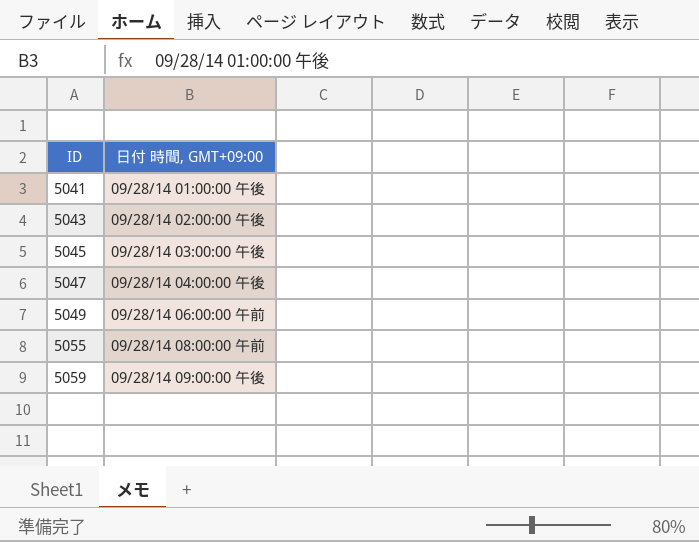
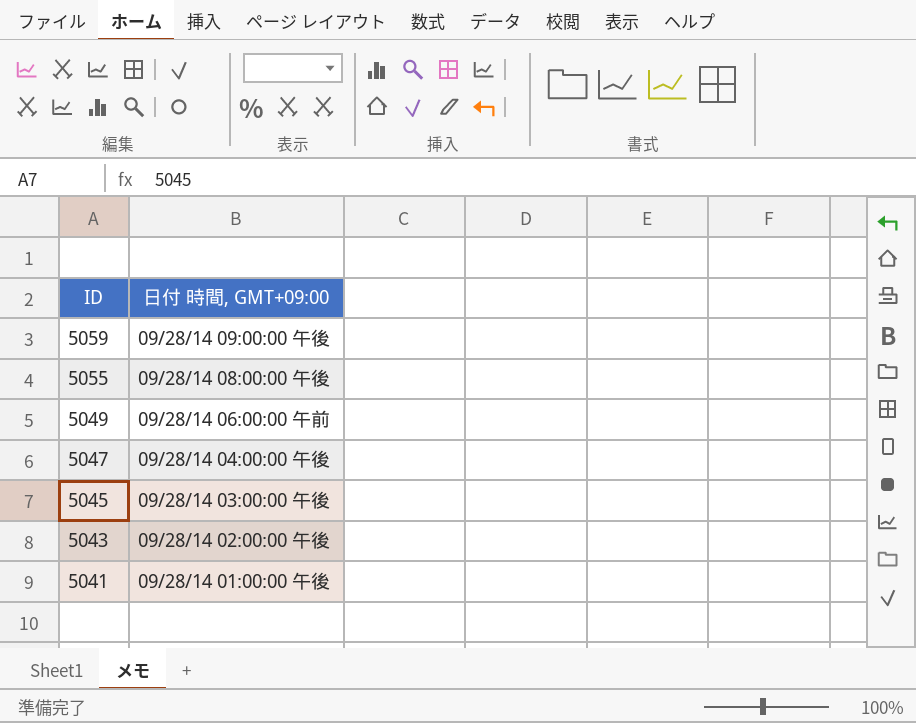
row order: ID ascending -> ID descending
5055 | 日付 時間, GMT+09:00: 09/28/14 08:00:00 午前 -> 09/28/14 08:00:00 午後

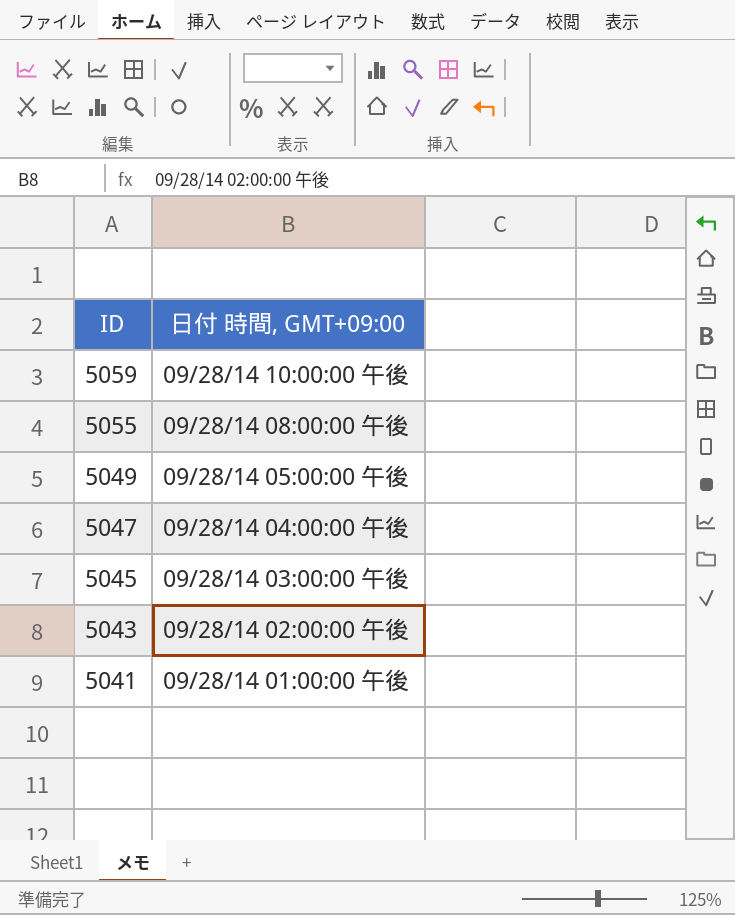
5059 | 日付 時間, GMT+09:00: 09/28/14 09:00:00 午後 -> 09/28/14 10:00:00 午後
5049 | 日付 時間, GMT+09:00: 09/28/14 06:00:00 午前 -> 09/28/14 05:00:00 午後

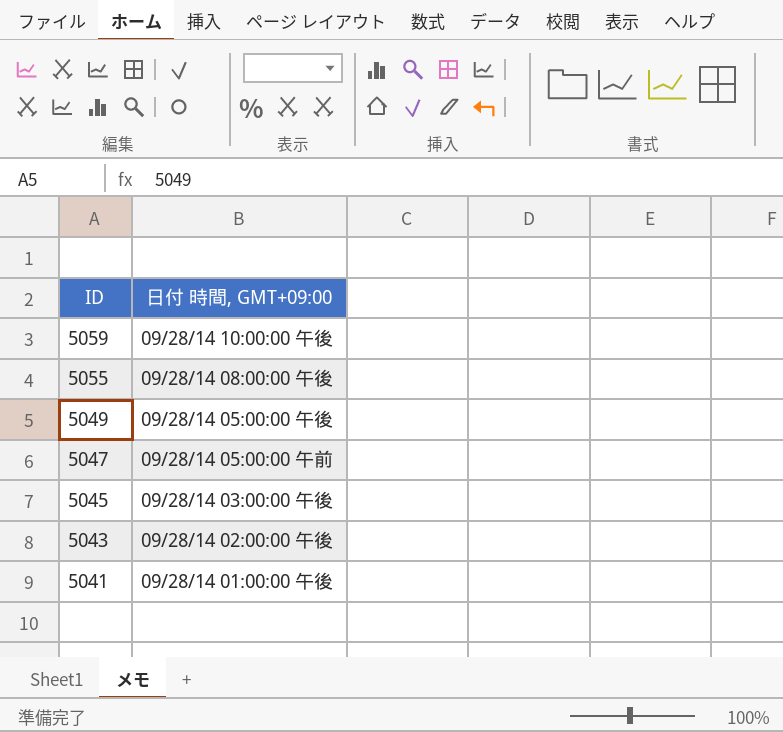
5047 | 日付 時間, GMT+09:00: 09/28/14 04:00:00 午後 -> 09/28/14 05:00:00 午前

